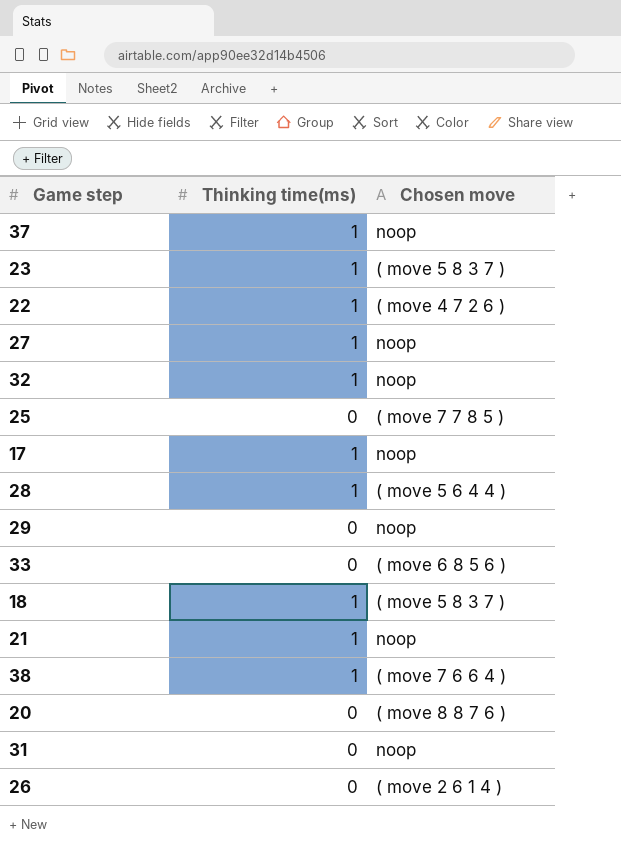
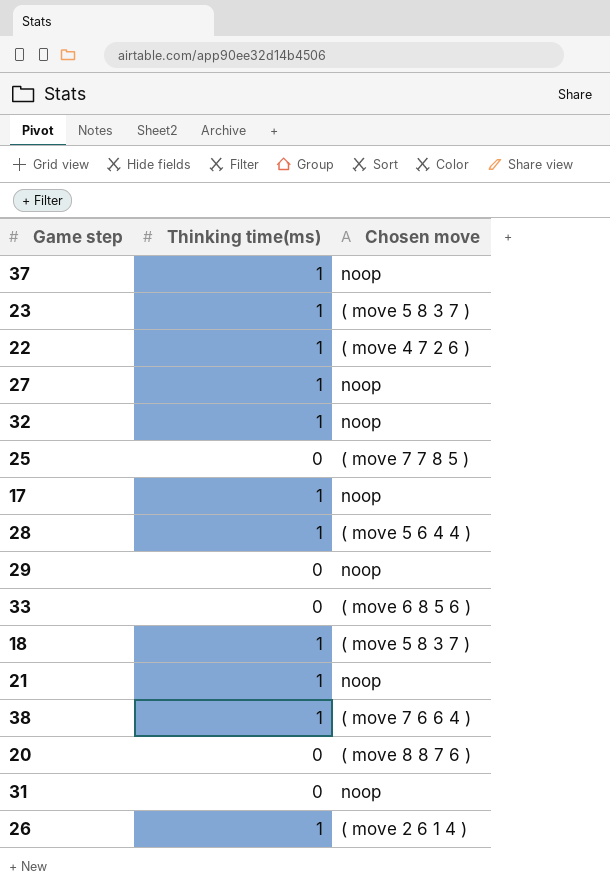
26 | Thinking time(ms): 0 -> 1

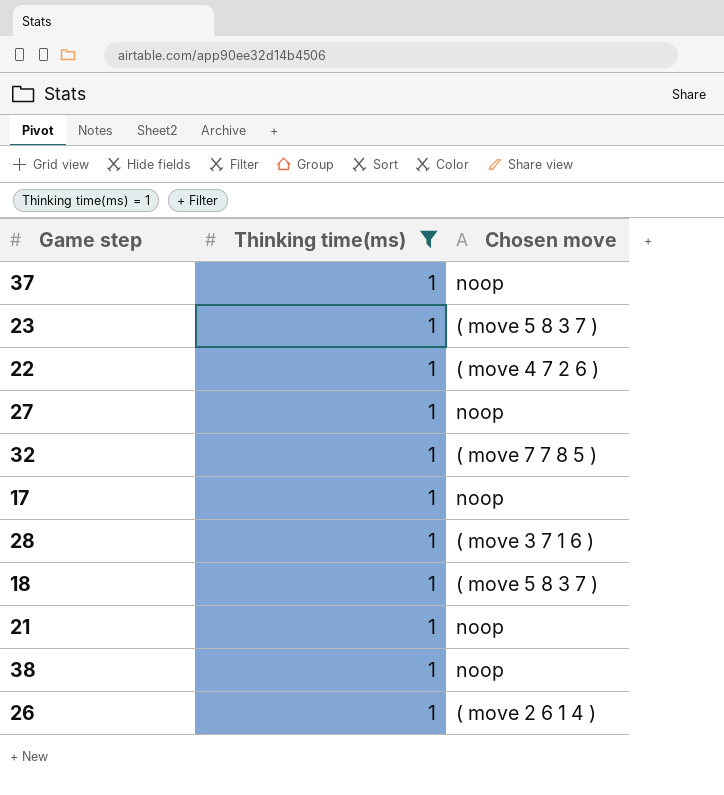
filter: none -> Thinking time(ms) = 1
32 | Chosen move: noop -> ( move 7 7 8 5 )
28 | Chosen move: ( move 5 6 4 4 ) -> ( move 3 7 1 6 )
38 | Chosen move: ( move 7 6 6 4 ) -> noop

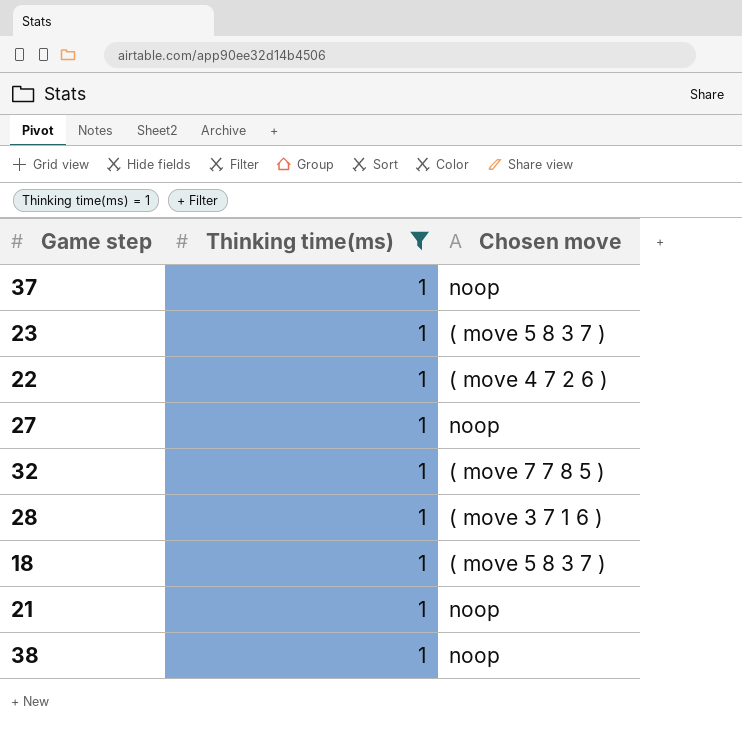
row 17: 1 | noop -> none
row 26: 1 | ( move 2 6 1 4 ) -> none

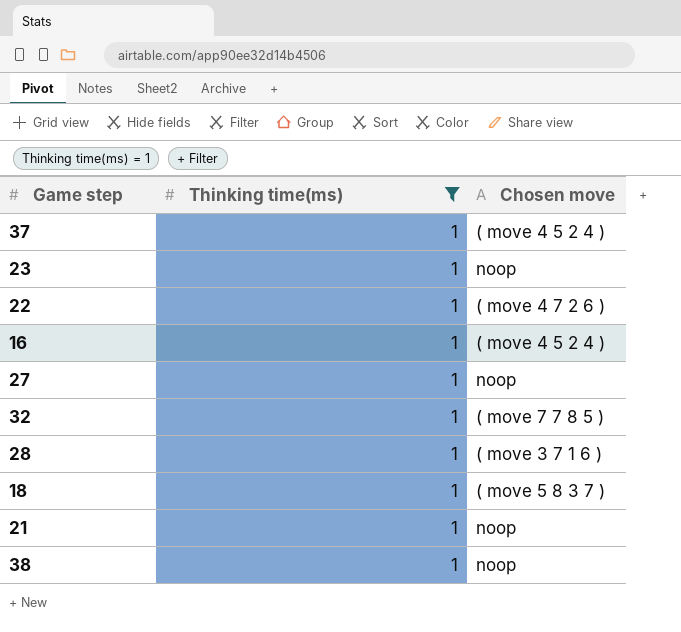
37 | Chosen move: noop -> ( move 4 5 2 4 )
23 | Chosen move: ( move 5 8 3 7 ) -> noop
row 16: none -> 1 | ( move 4 5 2 4 )

